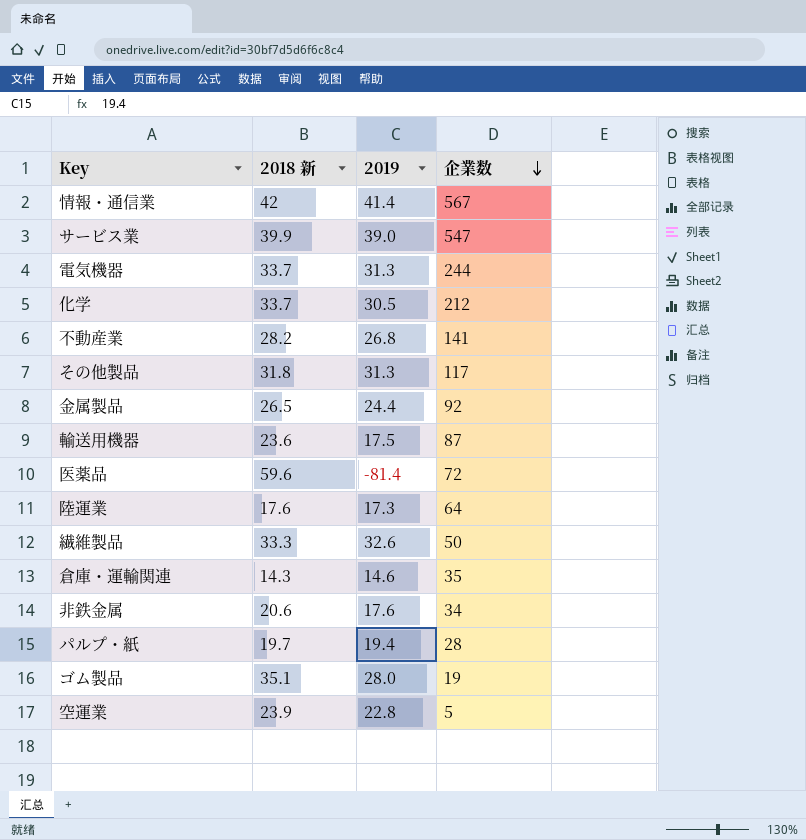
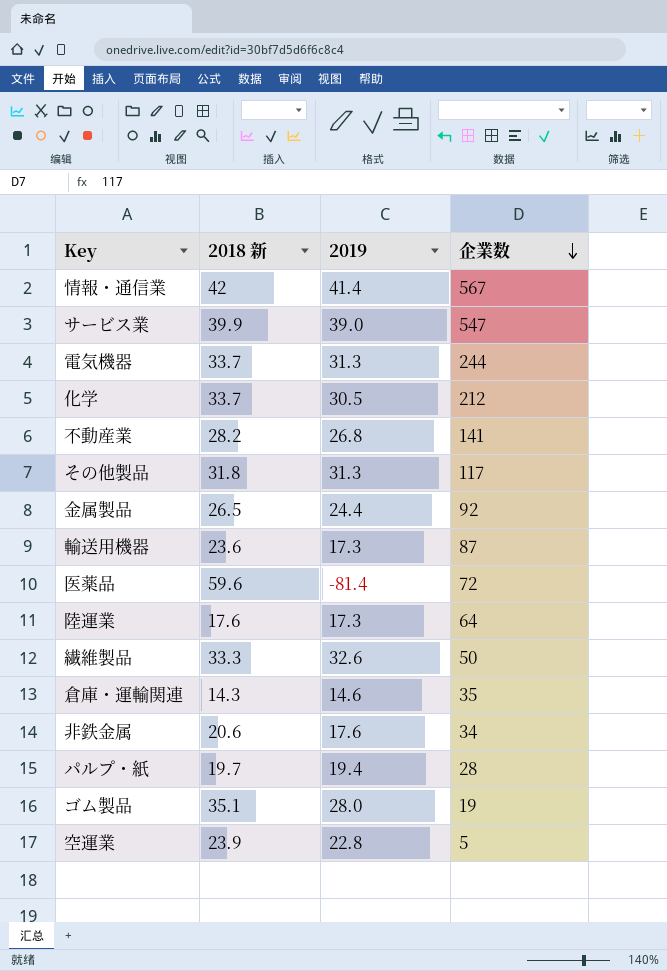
輸送用機器 | 2019: 17.5 -> 17.3

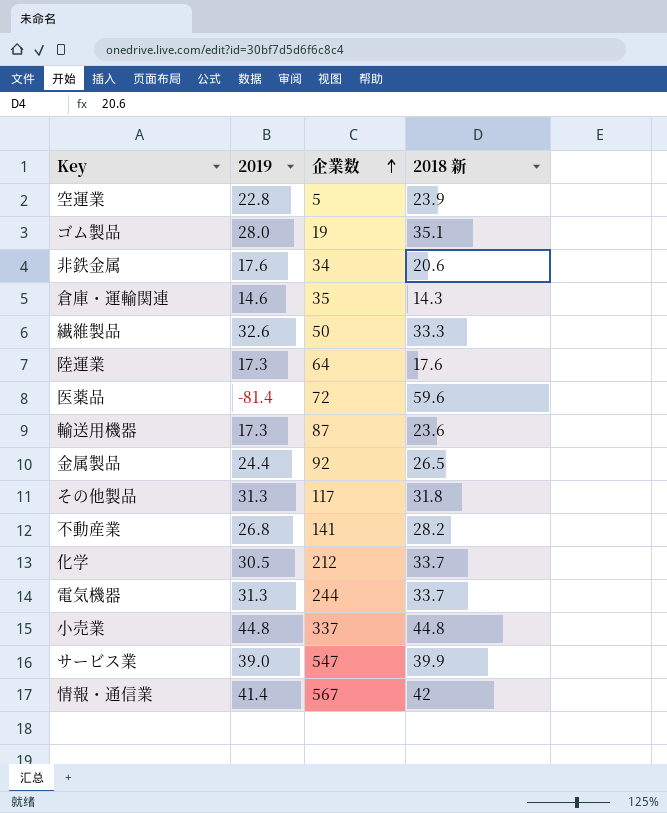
row order: 企業数 descending -> 企業数 ascending
column 2018 新 | position: 2 -> 4
row パルプ・紙: 19.7 | 19.4 | 28 -> none
row 小売業: none -> 44.8 | 337 | 44.8

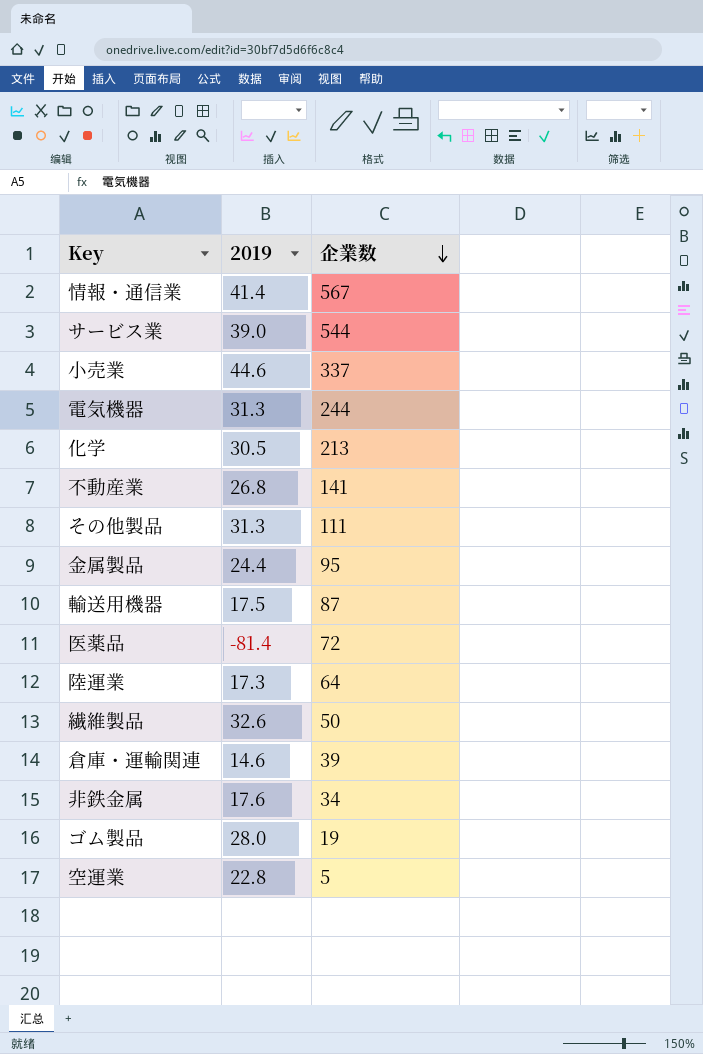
row order: 企業数 ascending -> 企業数 descending
column 2018 新 | position: 4 -> none
サービス業 | 企業数: 547 -> 544
小売業 | 2019: 44.8 -> 44.6
化学 | 企業数: 212 -> 213
その他製品 | 企業数: 117 -> 111
金属製品 | 企業数: 92 -> 95
輸送用機器 | 2019: 17.3 -> 17.5
倉庫・運輸関連 | 企業数: 35 -> 39

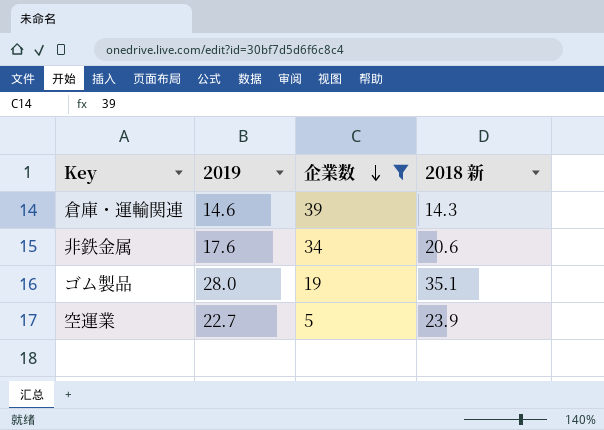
filter: none -> 企業数 <= 39
column 2018 新 | position: none -> 4
空運業 | 2019: 22.8 -> 22.7

